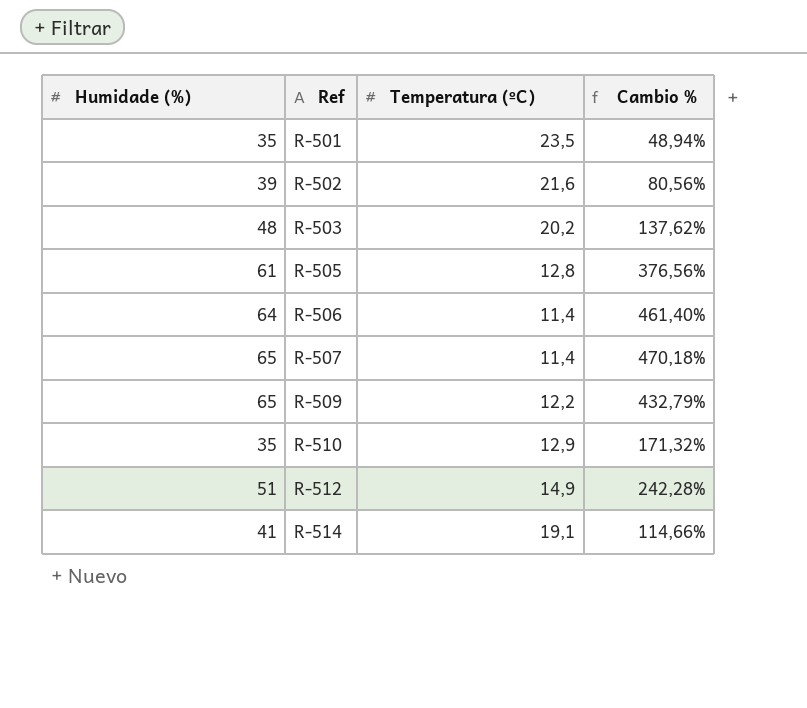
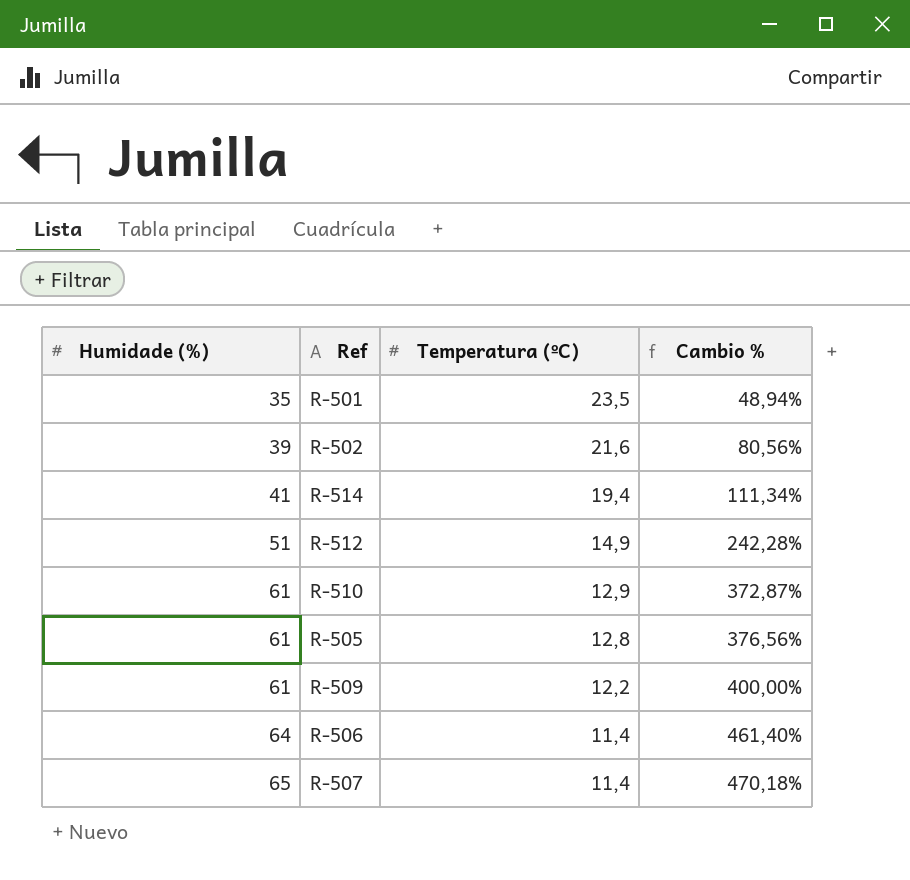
row order: Ref ascending -> Humidade (%) ascending
row R-503: 48 | 20,2 | 137,62% -> none
R-514 | Temperatura (ºC): 19,1 -> 19,4
R-514 | Cambio %: 114,66% -> 111,34%
R-510 | Humidade (%): 35 -> 61
R-510 | Cambio %: 171,32% -> 372,87%
R-509 | Humidade (%): 65 -> 61
R-509 | Cambio %: 432,79% -> 400,00%

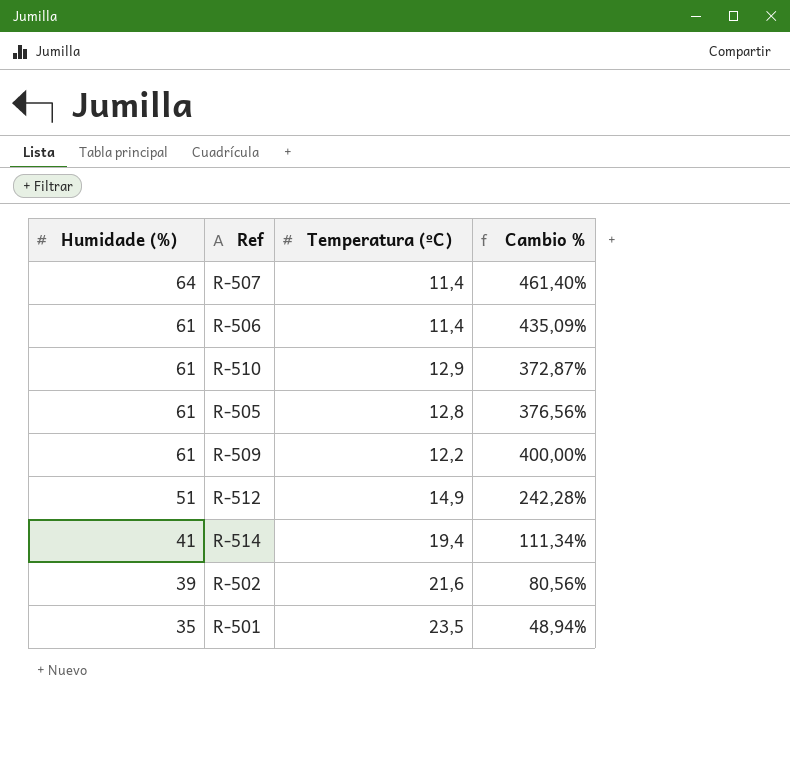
row order: Humidade (%) ascending -> Humidade (%) descending
R-507 | Humidade (%): 65 -> 64
R-507 | Cambio %: 470,18% -> 461,40%
R-506 | Humidade (%): 64 -> 61
R-506 | Cambio %: 461,40% -> 435,09%

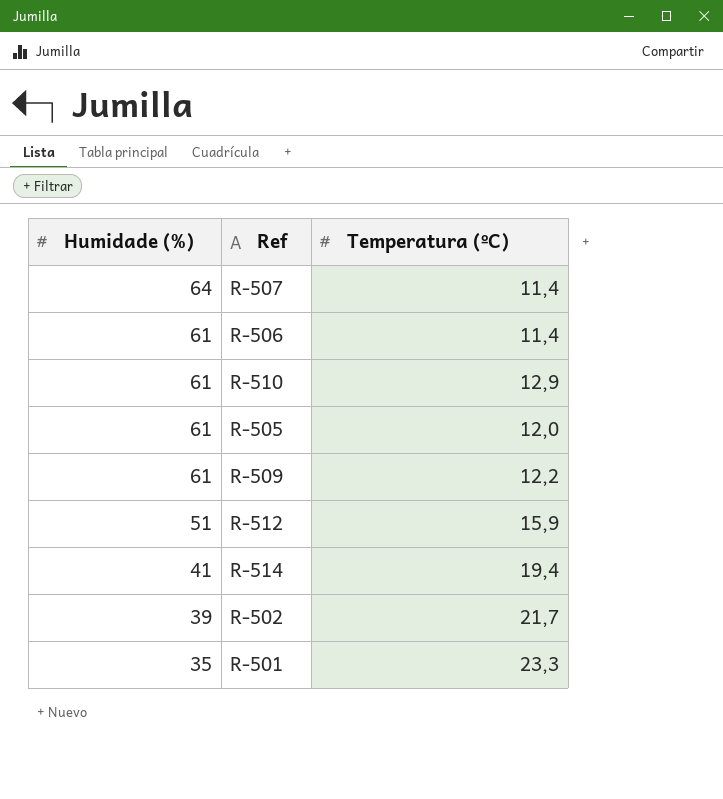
column Cambio % | formula: ([Humidade (%)] - [Temperatura (ºC)]) / [Temperatura (ºC)] -> none
R-505 | Temperatura (ºC): 12,8 -> 12,0
R-512 | Temperatura (ºC): 14,9 -> 15,9
R-502 | Temperatura (ºC): 21,6 -> 21,7
R-501 | Temperatura (ºC): 23,5 -> 23,3

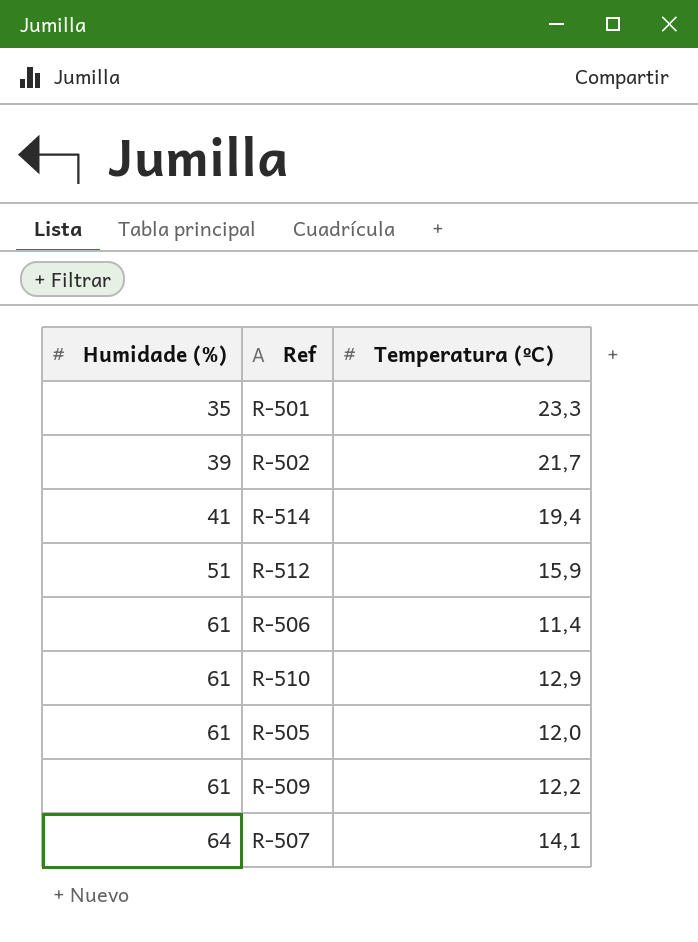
row order: Humidade (%) descending -> Humidade (%) ascending
R-507 | Temperatura (ºC): 11,4 -> 14,1

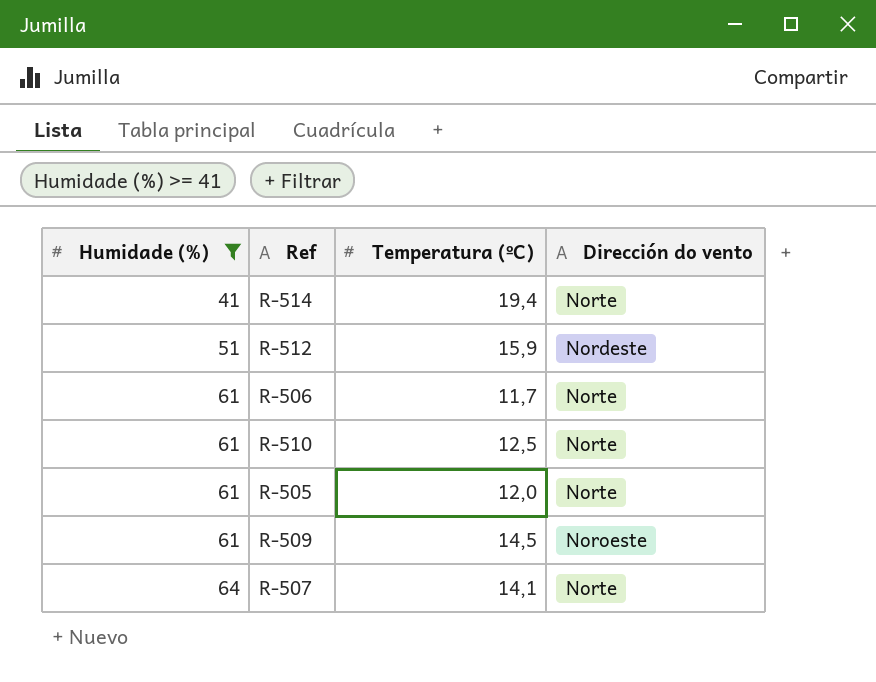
filter: none -> Humidade (%) >= 41
column Dirección do vento | position: none -> 4
R-506 | Temperatura (ºC): 11,4 -> 11,7
R-510 | Temperatura (ºC): 12,9 -> 12,5
R-509 | Temperatura (ºC): 12,2 -> 14,5

